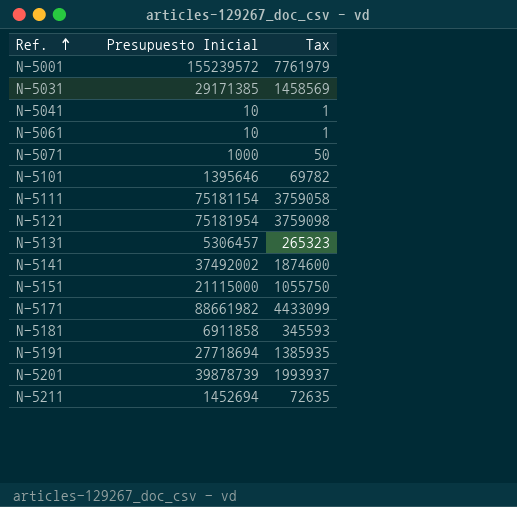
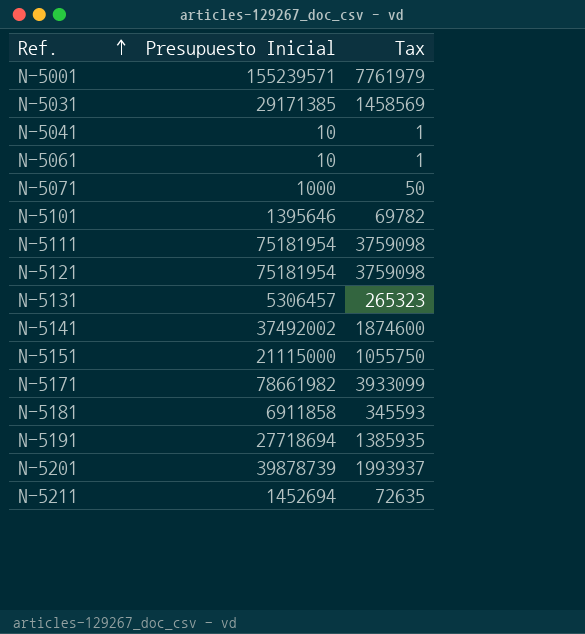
N-5001 | Presupuesto Inicial: 155239572 -> 155239571
N-5111 | Presupuesto Inicial: 75181154 -> 75181954
N-5111 | Tax: 3759058 -> 3759098
N-5171 | Presupuesto Inicial: 88661982 -> 78661982
N-5171 | Tax: 4433099 -> 3933099

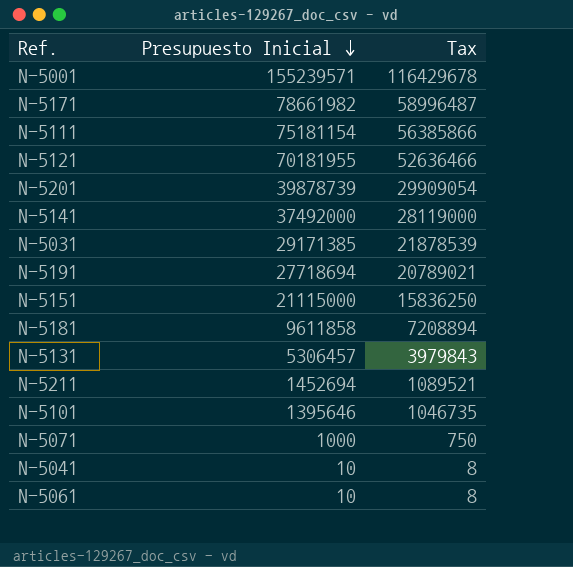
row order: Ref. ascending -> Presupuesto Inicial descending
column Tax | formula: [Presupuesto Inicial] * 0.05 -> [Presupuesto Inicial] * 0.75
N-5111 | Presupuesto Inicial: 75181954 -> 75181154
N-5121 | Presupuesto Inicial: 75181954 -> 70181955
N-5141 | Presupuesto Inicial: 37492002 -> 37492000
N-5181 | Presupuesto Inicial: 6911858 -> 9611858

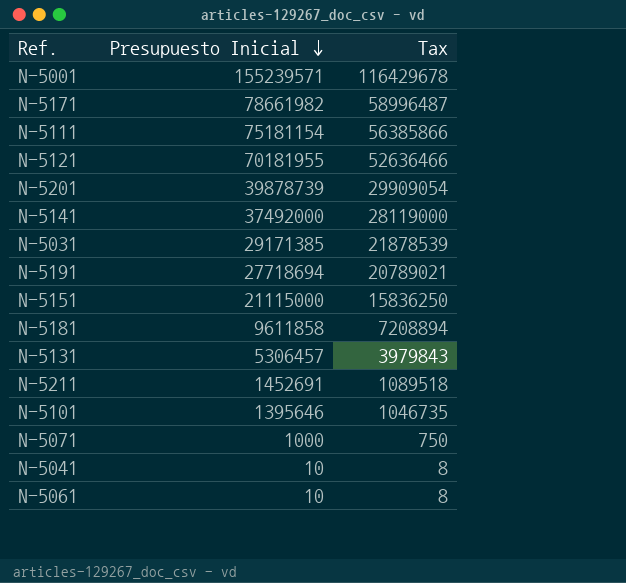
N-5211 | Presupuesto Inicial: 1452694 -> 1452691
N-5211 | Tax: 1089521 -> 1089518

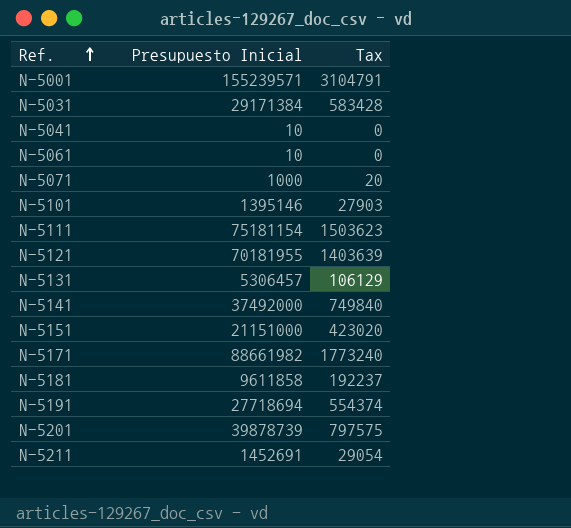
row order: Presupuesto Inicial descending -> Ref. ascending
column Tax | formula: [Presupuesto Inicial] * 0.75 -> [Presupuesto Inicial] * 0.02
N-5031 | Presupuesto Inicial: 29171385 -> 29171384
N-5101 | Presupuesto Inicial: 1395646 -> 1395146
N-5151 | Presupuesto Inicial: 21115000 -> 21151000
N-5171 | Presupuesto Inicial: 78661982 -> 88661982

